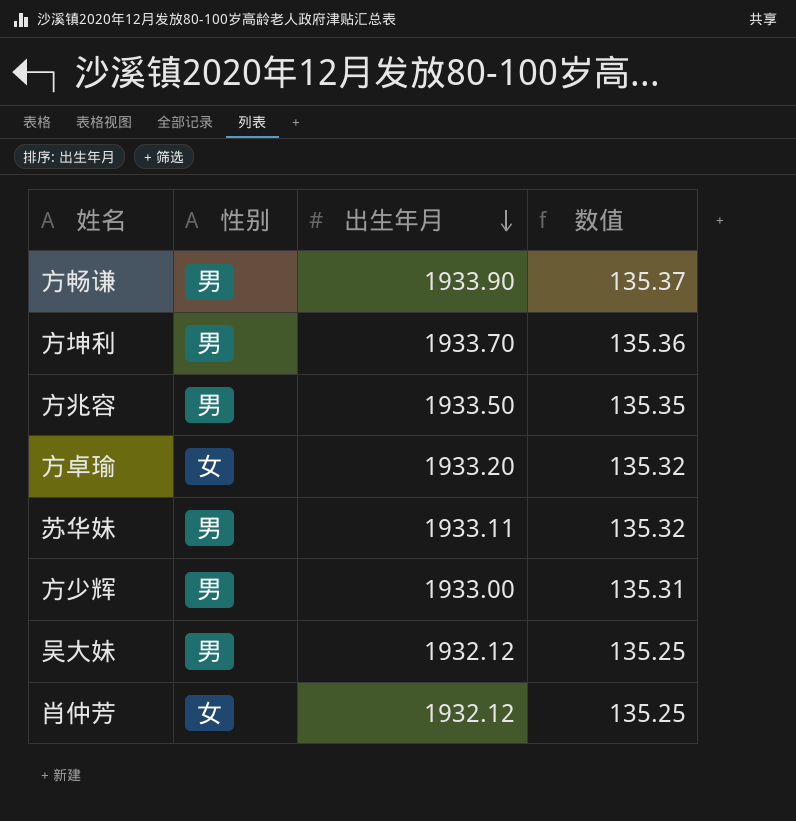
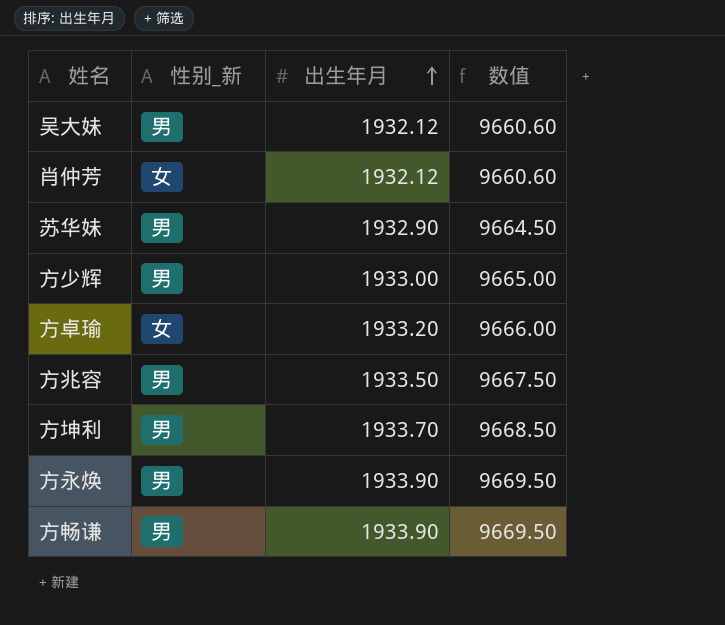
row order: 出生年月 descending -> 出生年月 ascending
column name: 性别 -> 性别_新
column 数值 | formula: [出生年月] * 0.07 -> [出生年月] * 5
苏华妹 | 出生年月: 1933.11 -> 1932.90
row 方永焕: none -> 男 | 1933.90 | 9669.50

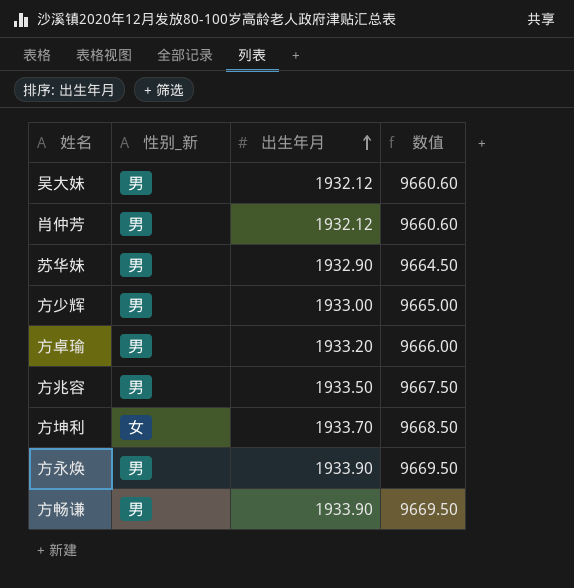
肖仲芳 | 性别_新: 女 -> 男
方卓瑜 | 性别_新: 女 -> 男
方坤利 | 性别_新: 男 -> 女

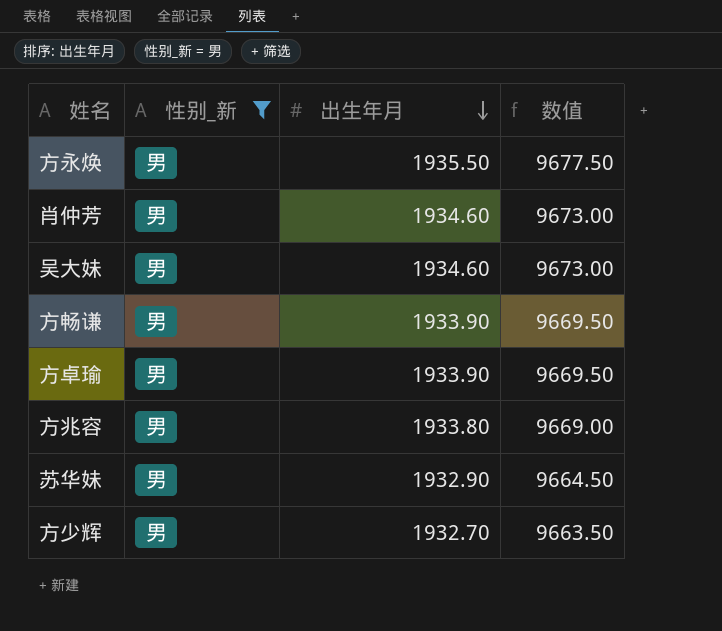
filter: none -> 性别_新 = 男
row order: 出生年月 ascending -> 出生年月 descending
方永焕 | 出生年月: 1933.90 -> 1935.50
方永焕 | 数值: 9669.50 -> 9677.50
肖仲芳 | 出生年月: 1932.12 -> 1934.60
肖仲芳 | 数值: 9660.60 -> 9673.00
吴大妹 | 出生年月: 1932.12 -> 1934.60
吴大妹 | 数值: 9660.60 -> 9673.00
方卓瑜 | 出生年月: 1933.20 -> 1933.90
方卓瑜 | 数值: 9666.00 -> 9669.50
方兆容 | 出生年月: 1933.50 -> 1933.80
方兆容 | 数值: 9667.50 -> 9669.00
方少辉 | 出生年月: 1933.00 -> 1932.70
方少辉 | 数值: 9665.00 -> 9663.50

